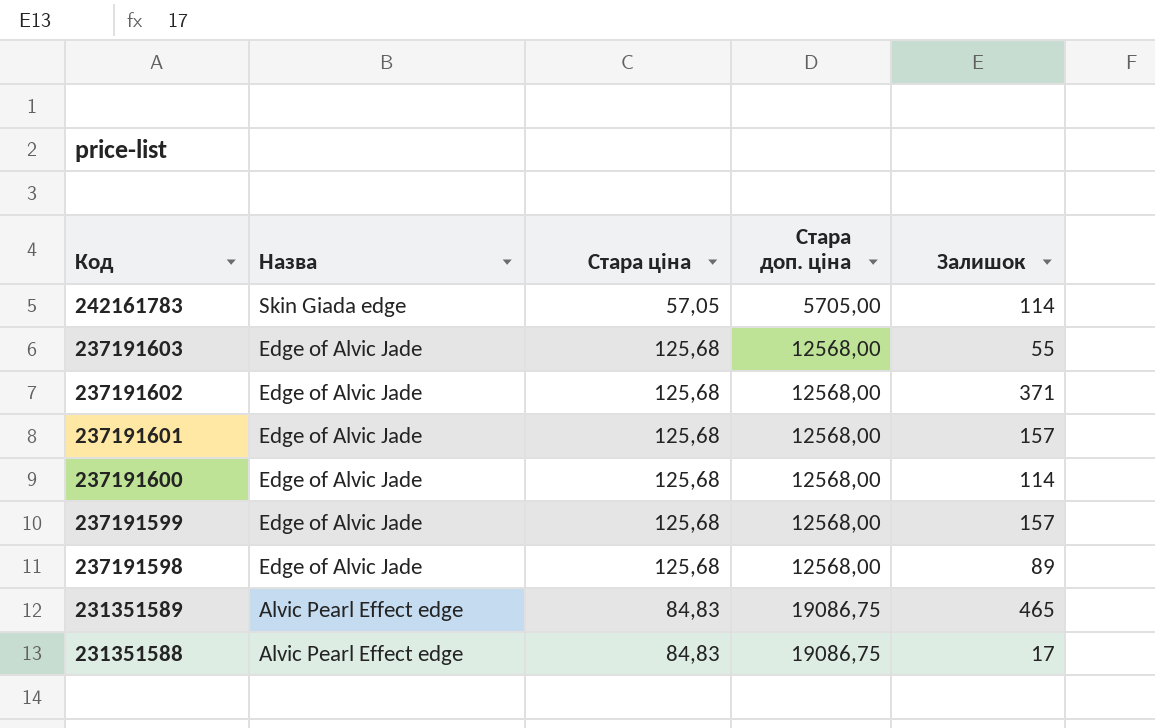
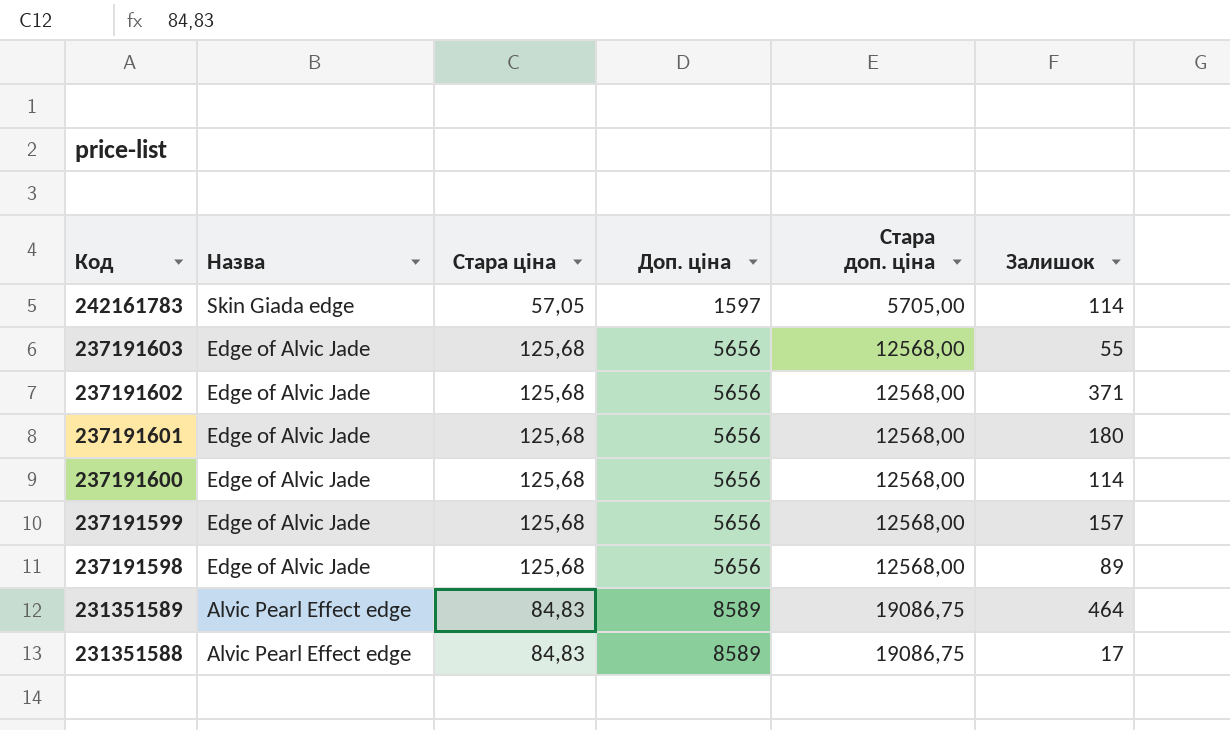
column Доп. ціна | position: none -> 4
237191601 | Залишок: 157 -> 180
231351589 | Залишок: 465 -> 464

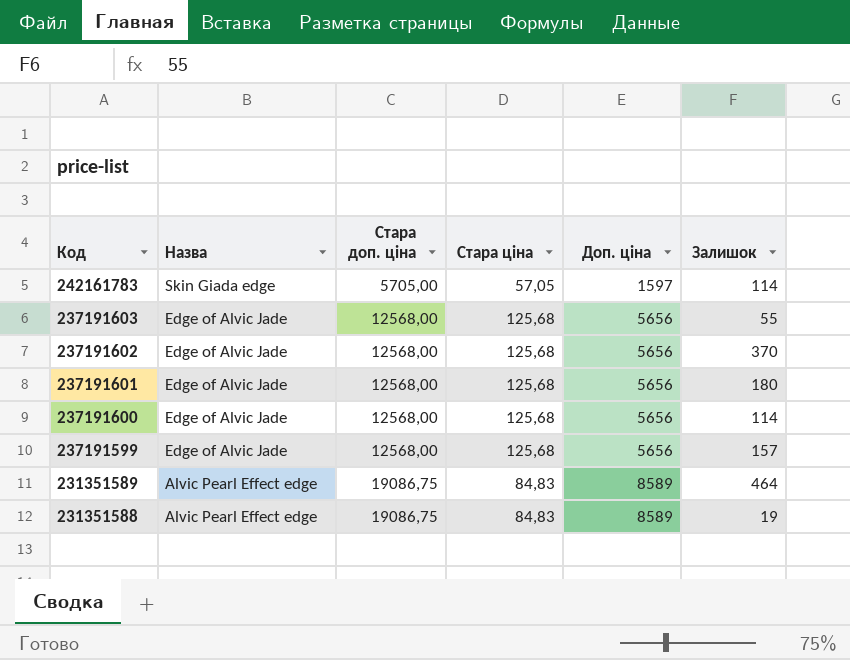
column Стара доп. ціна | position: 5 -> 3
row 237191598: Edge of Alvic Jade | 125,68 | 5656 | 12568,00 | 89 -> none
237191602 | Залишок: 371 -> 370
231351588 | Залишок: 17 -> 19

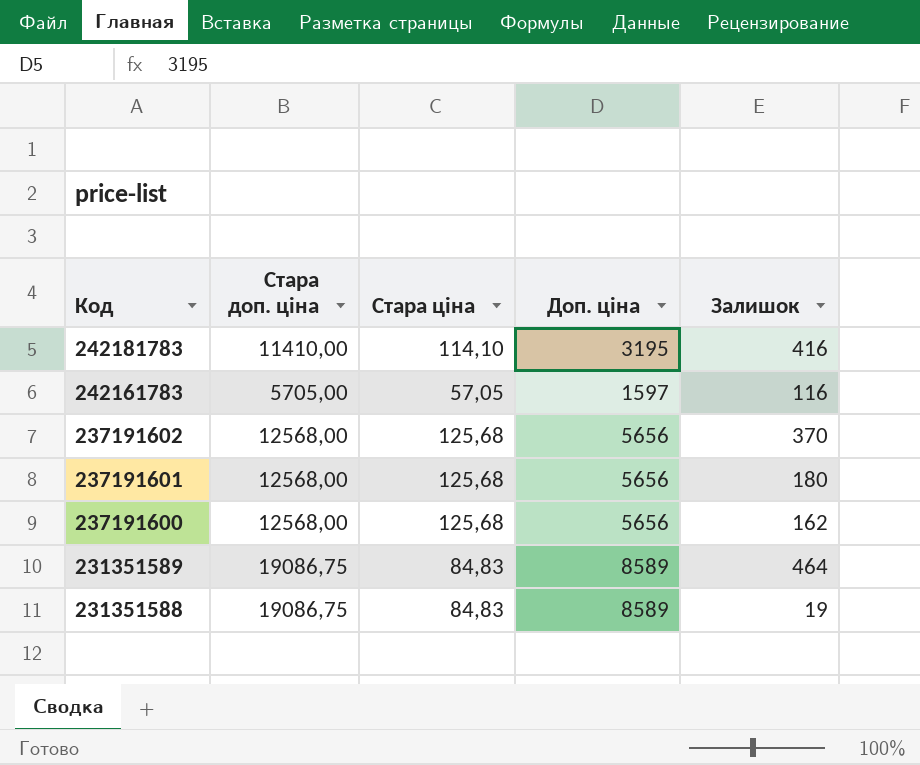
column Назва | position: 2 -> none
row 237191603: Edge of Alvic Jade | 12568,00 | 125,68 | 5656 | 55 -> none
row 237191599: Edge of Alvic Jade | 12568,00 | 125,68 | 5656 | 157 -> none
row 242181783: none -> 11410,00 | 114,10 | 3195 | 416
242161783 | Залишок: 114 -> 116
237191600 | Залишок: 114 -> 162

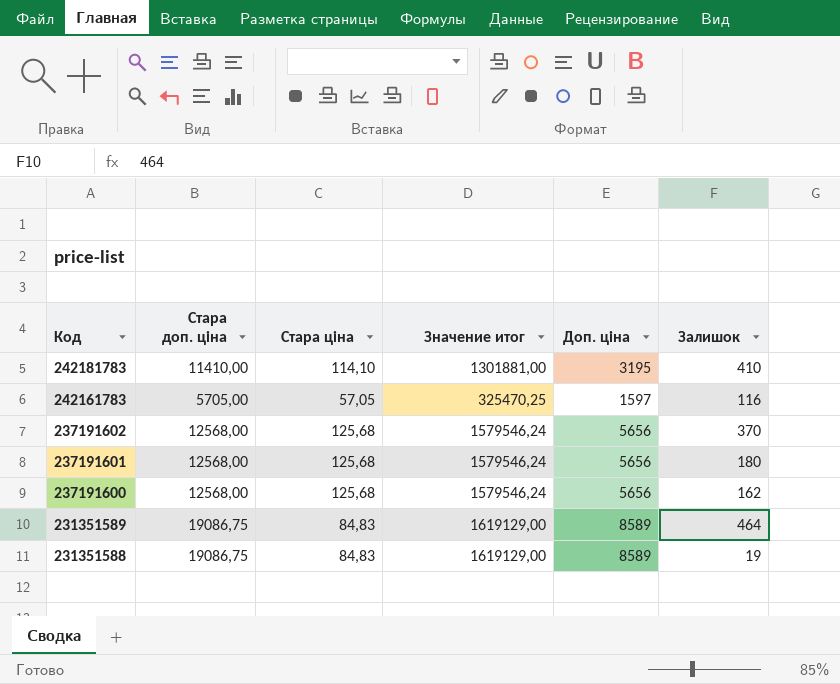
column Значение итог | formula: none -> [Стара доп. ціна] * [Стара ціна]
242181783 | Залишок: 416 -> 410

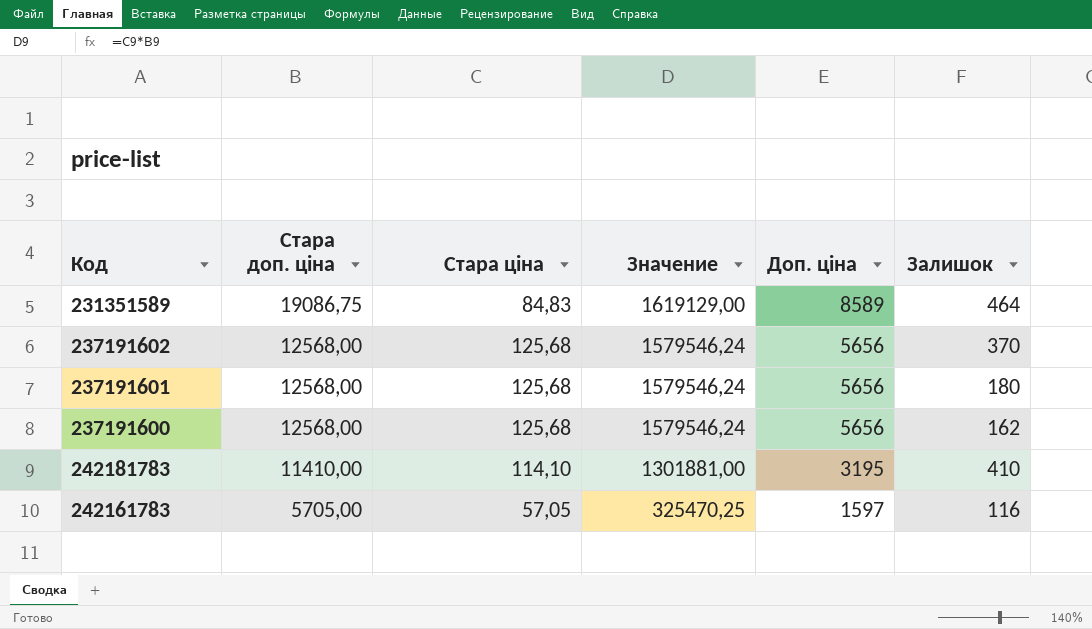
row order: Код descending -> Стара доп. ціна descending
column name: Значение итог -> Значение
row 231351588: 19086,75 | 84,83 | 1619129,00 | 8589 | 19 -> none

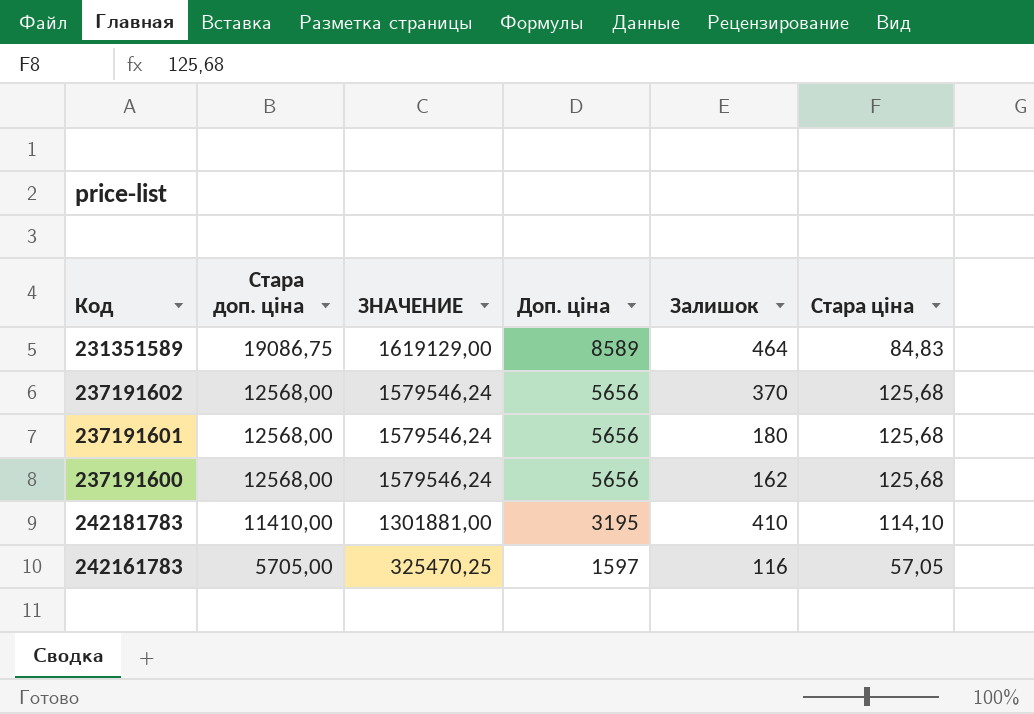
column name: Значение -> ЗНАЧЕНИЕ
column Стара ціна | position: 3 -> 6

